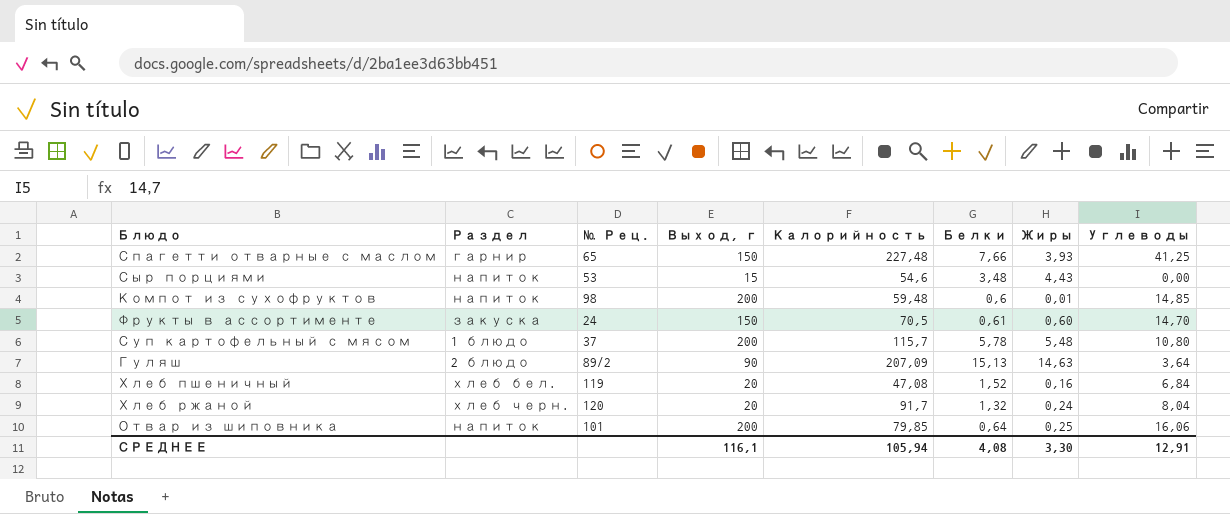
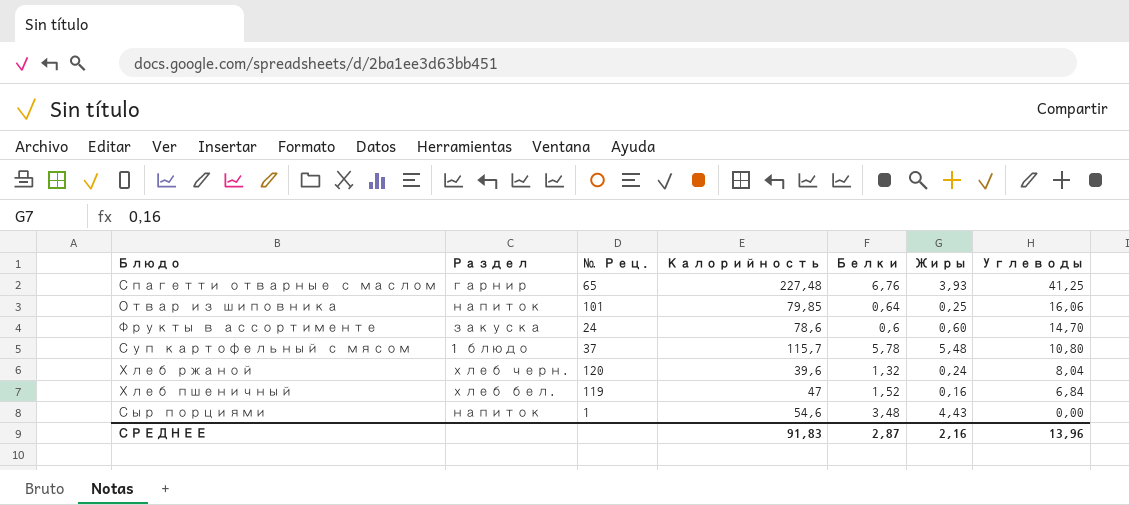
row order: none -> Углеводы descending
column Выход, г | position: 4 -> none
row Компот из сухофруктов: напиток | 98 | 200 | 59,48 | 0,6 | 0,01 | 14,85 -> none
row Гуляш: 2 блюдо | 89/2 | 90 | 207,09 | 15,13 | 14,63 | 3,64 -> none
Спагетти отварные с маслом | Белки: 7,66 -> 6,76
Фрукты в ассортименте | Калорийность: 70,5 -> 78,6
Фрукты в ассортименте | Белки: 0,61 -> 0,6
Хлеб ржаной | Калорийность: 91,7 -> 39,6
Хлеб пшеничный | Калорийность: 47,08 -> 47
Сыр порциями | № Рец.: 53 -> 1
СРЕДНЕЕ | Калорийность: 105,94 -> 91,83
СРЕДНЕЕ | Белки: 4,08 -> 2,87
СРЕДНЕЕ | Жиры: 3,30 -> 2,16
СРЕДНЕЕ | Углеводы: 12,91 -> 13,96

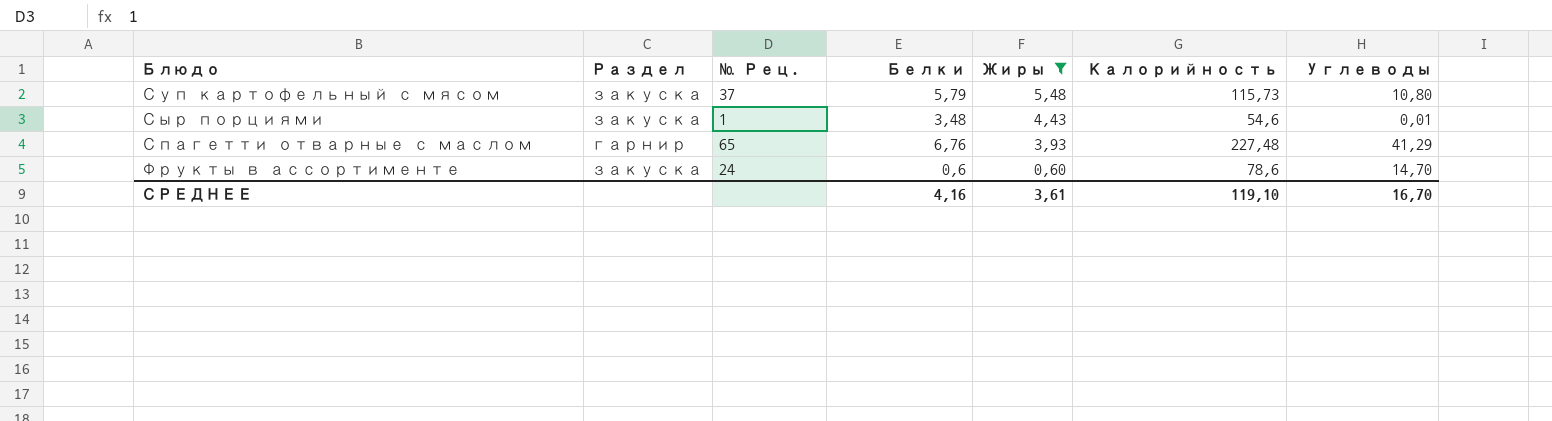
filter: none -> Жиры >= 0,60
row order: Углеводы descending -> Жиры descending
column Калорийность | position: 4 -> 6
Суп картофельный с мясом | Раздел: 1 блюдо -> закуска
Суп картофельный с мясом | Белки: 5,78 -> 5,79
Суп картофельный с мясом | Калорийность: 115,7 -> 115,73
Сыр порциями | Раздел: напиток -> закуска
Сыр порциями | Углеводы: 0,00 -> 0,01
Спагетти отварные с маслом | Углеводы: 41,25 -> 41,29
СРЕДНЕЕ | Белки: 2,87 -> 4,16
СРЕДНЕЕ | Жиры: 2,16 -> 3,61
СРЕДНЕЕ | Калорийность: 91,83 -> 119,10
СРЕДНЕЕ | Углеводы: 13,96 -> 16,70

